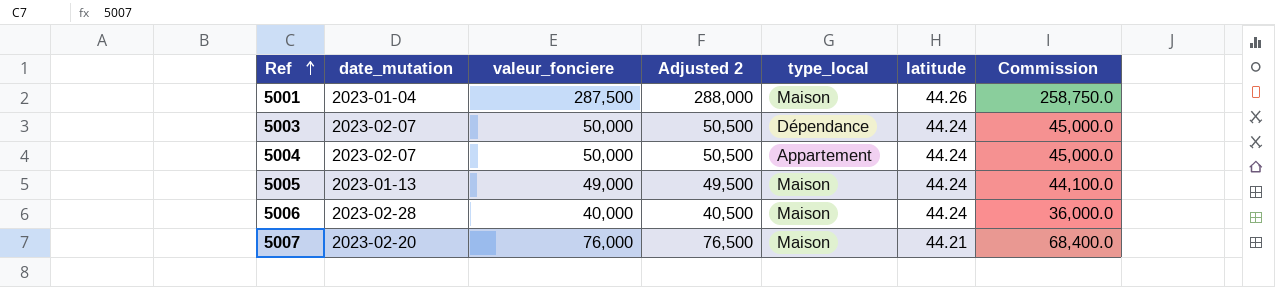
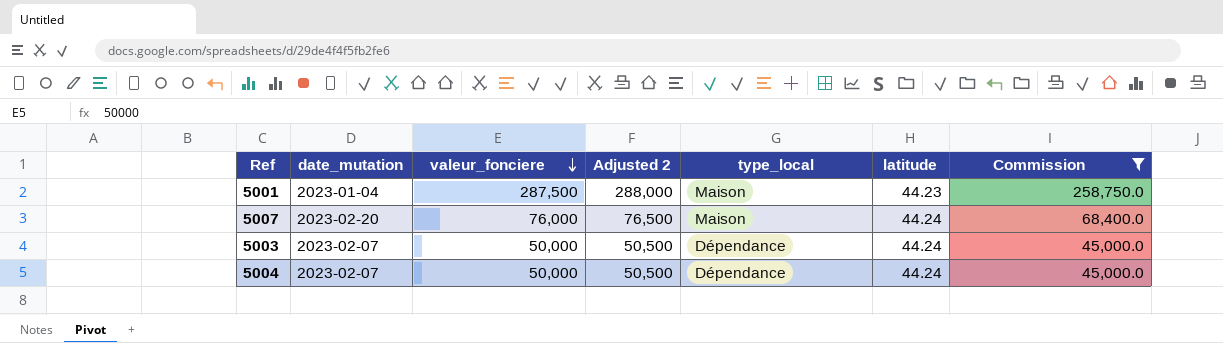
filter: none -> Commission >= 45,000.0
row order: Ref ascending -> valeur_fonciere descending
5001 | latitude: 44.26 -> 44.23
5007 | latitude: 44.21 -> 44.24
5004 | type_local: Appartement -> Dépendance

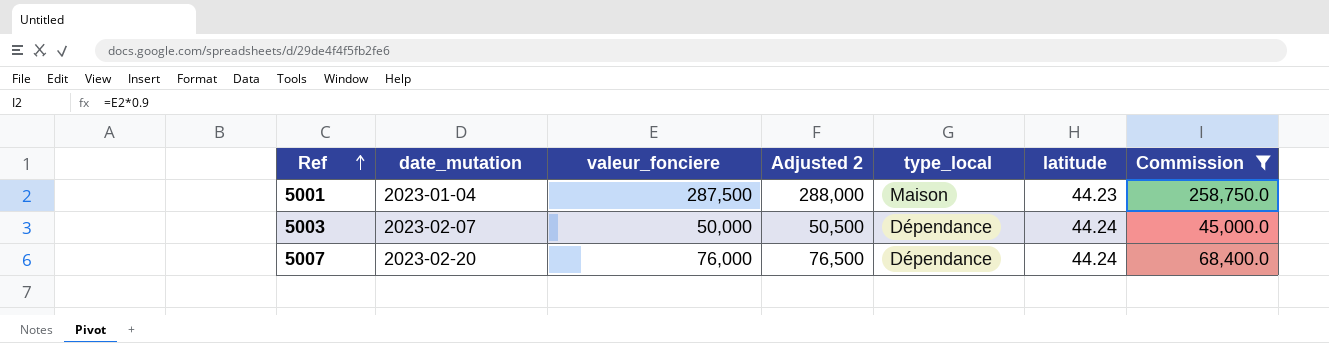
row order: valeur_fonciere descending -> Ref ascending
row 5004: 2023-02-07 | 50,000 | 50,500 | Dépendance | 44.24 | 45,000.0 -> none
5007 | type_local: Maison -> Dépendance

